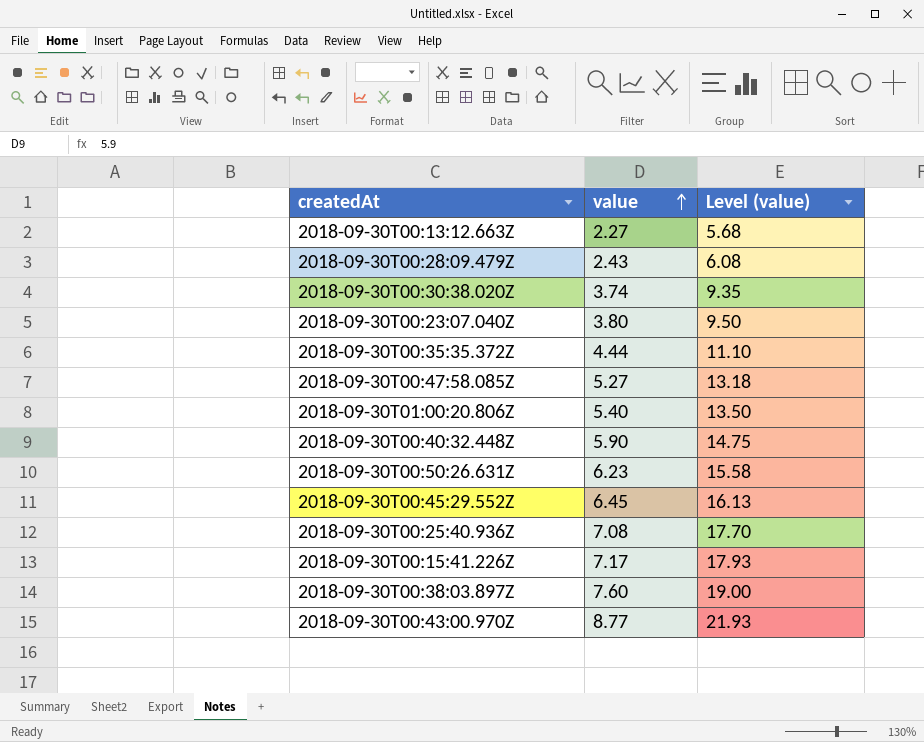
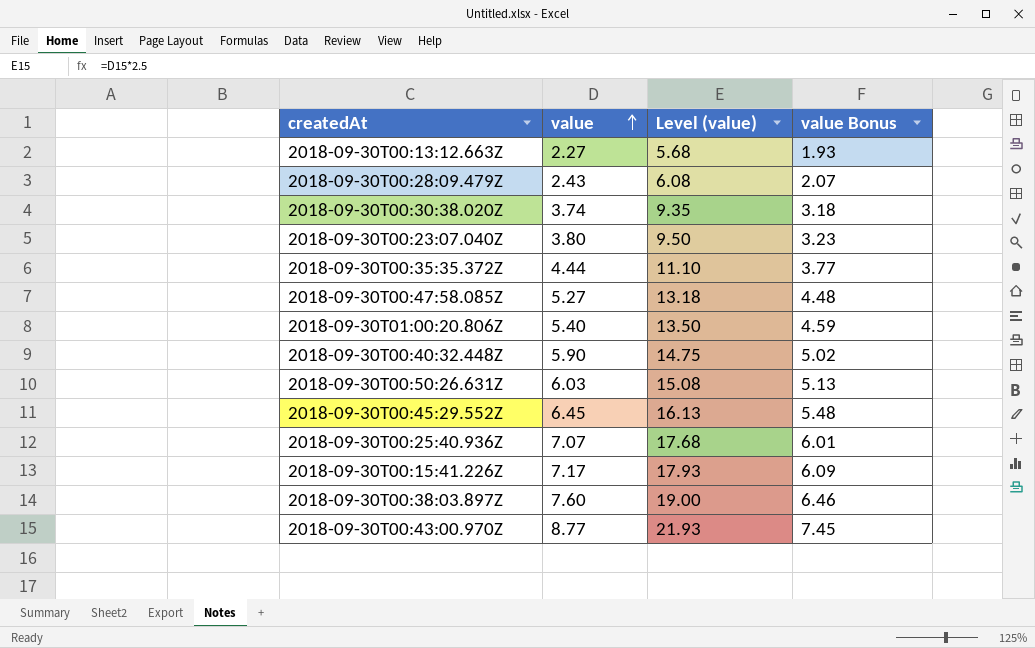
column value Bonus | formula: none -> [value] * 0.85
2018-09-30T00:50:26.631Z | value: 6.23 -> 6.03
2018-09-30T00:50:26.631Z | Level (value): 15.58 -> 15.08
2018-09-30T00:25:40.936Z | value: 7.08 -> 7.07
2018-09-30T00:25:40.936Z | Level (value): 17.70 -> 17.68

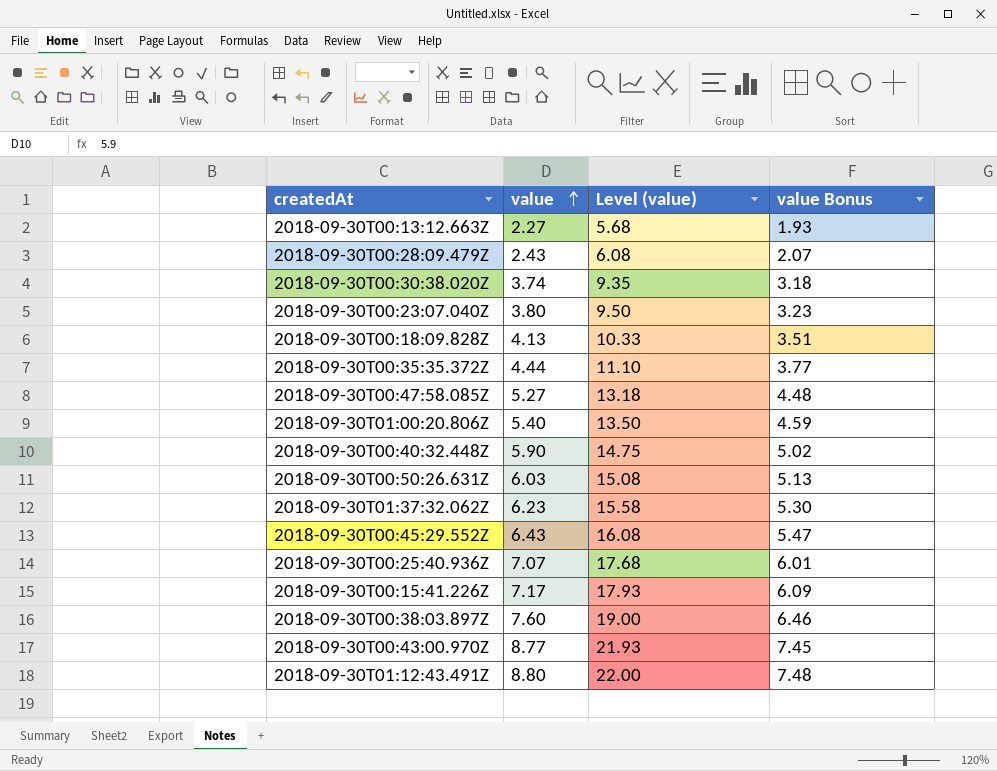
row 2018-09-30T00:18:09.828Z: none -> 4.13 | 10.33 | 3.51
row 2018-09-30T01:37:32.062Z: none -> 6.23 | 15.58 | 5.30
2018-09-30T00:45:29.552Z | value: 6.45 -> 6.43
2018-09-30T00:45:29.552Z | Level (value): 16.13 -> 16.08
2018-09-30T00:45:29.552Z | value Bonus: 5.48 -> 5.47
row 2018-09-30T01:12:43.491Z: none -> 8.80 | 22.00 | 7.48

